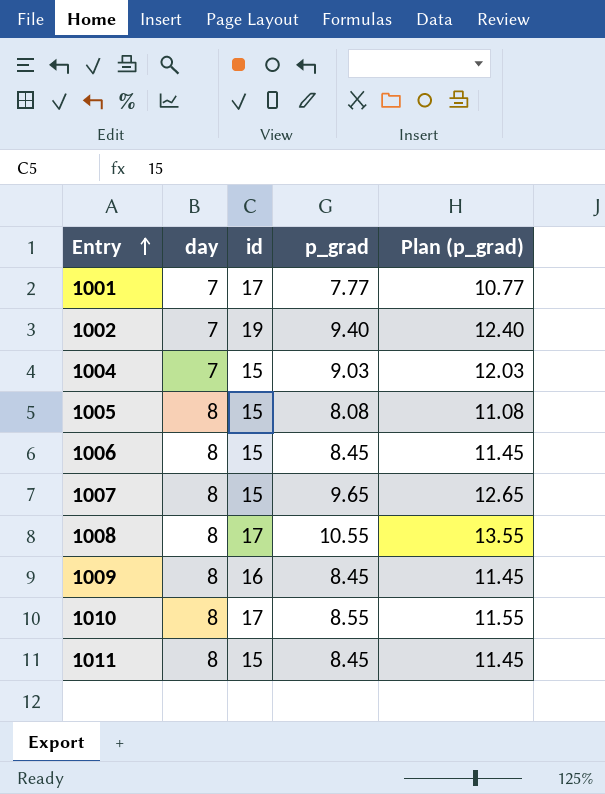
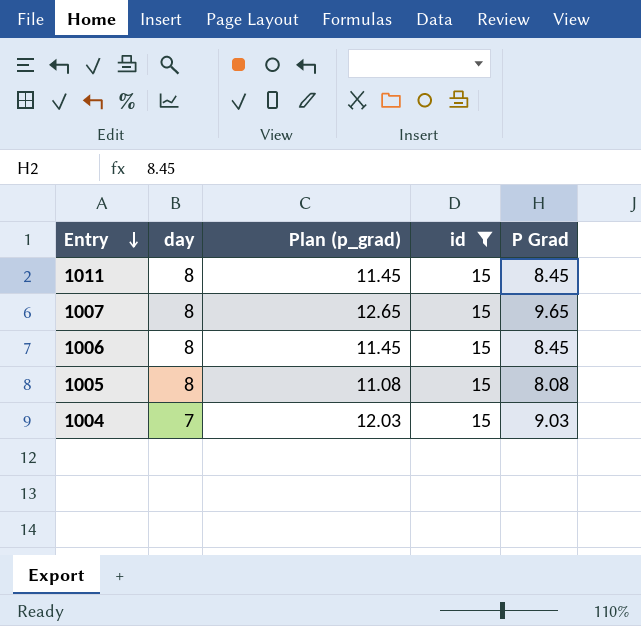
filter: none -> id = 15
row order: Entry ascending -> Entry descending
column Plan (p_grad) | position: 5 -> 3
column name: p_grad -> P Grad

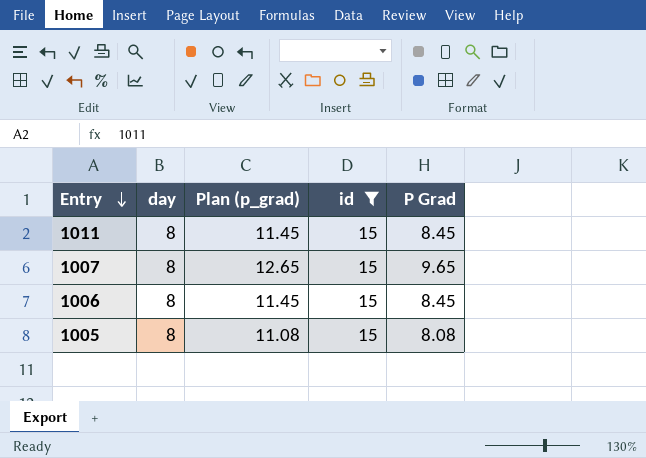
row 1004: 7 | 12.03 | 15 | 9.03 -> none

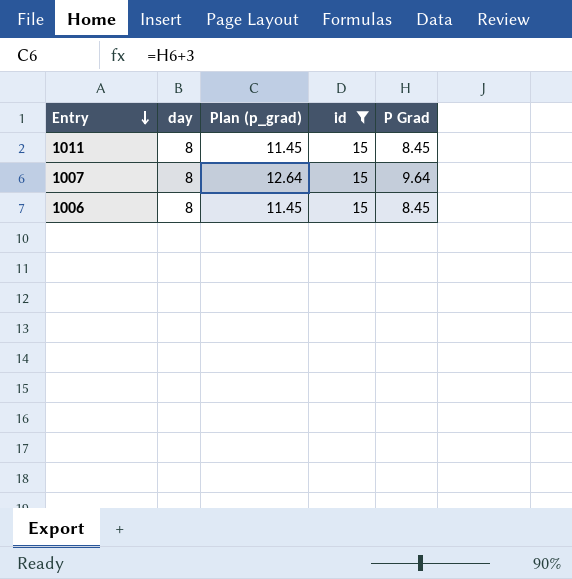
row 1005: 8 | 11.08 | 15 | 8.08 -> none
1007 | Plan (p_grad): 12.65 -> 12.64
1007 | P Grad: 9.65 -> 9.64

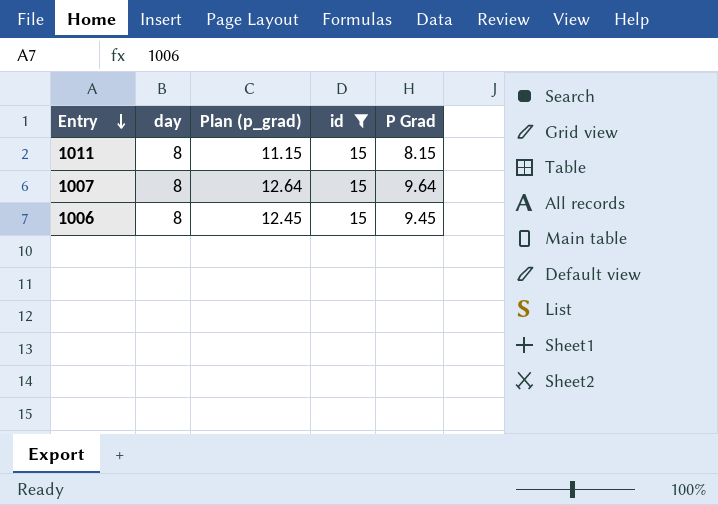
1011 | Plan (p_grad): 11.45 -> 11.15
1011 | P Grad: 8.45 -> 8.15
1006 | Plan (p_grad): 11.45 -> 12.45
1006 | P Grad: 8.45 -> 9.45

